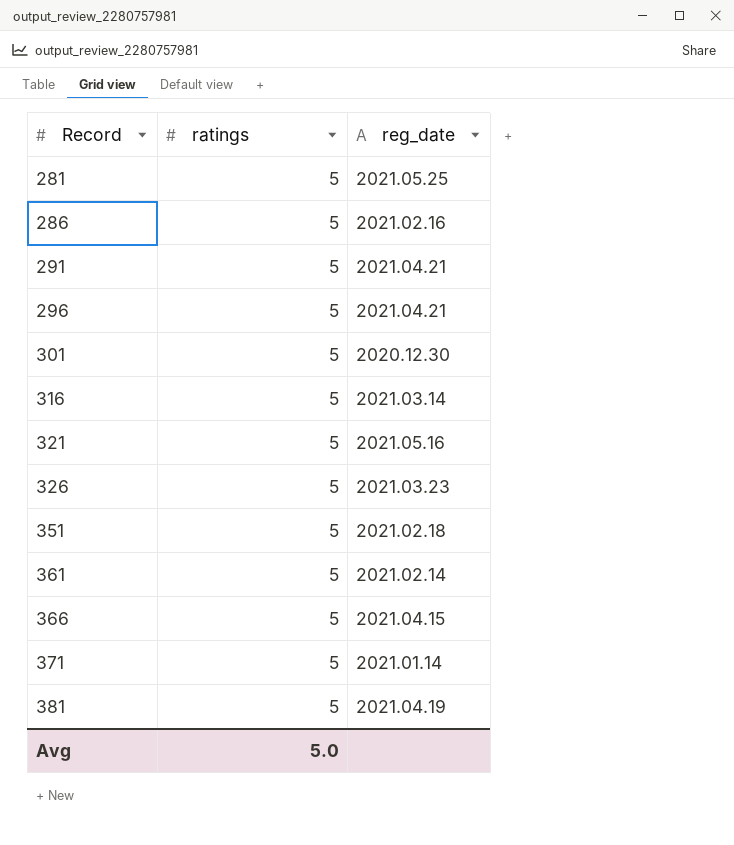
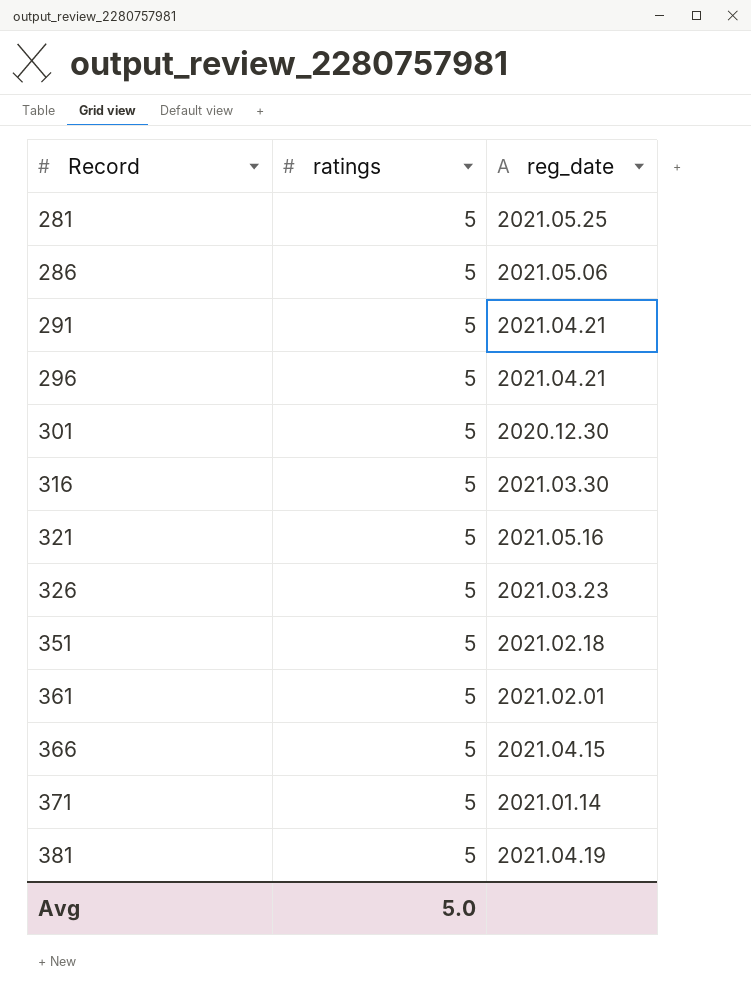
286 | reg_date: 2021.02.16 -> 2021.05.06
316 | reg_date: 2021.03.14 -> 2021.03.30
361 | reg_date: 2021.02.14 -> 2021.02.01

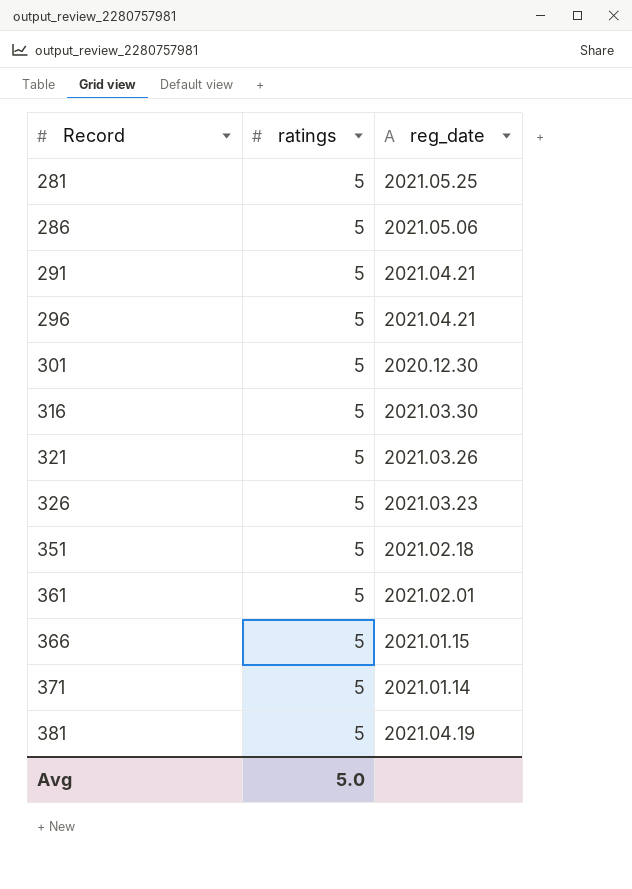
321 | reg_date: 2021.05.16 -> 2021.03.26
366 | reg_date: 2021.04.15 -> 2021.01.15

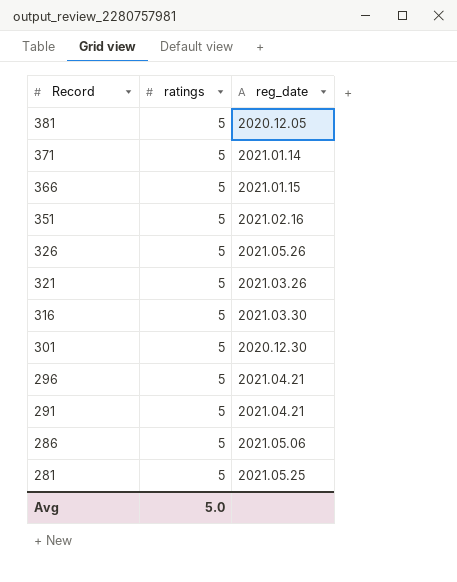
row order: Record ascending -> Record descending
row 361: 5 | 2021.02.01 -> none
381 | reg_date: 2021.04.19 -> 2020.12.05
351 | reg_date: 2021.02.18 -> 2021.02.16
326 | reg_date: 2021.03.23 -> 2021.05.26

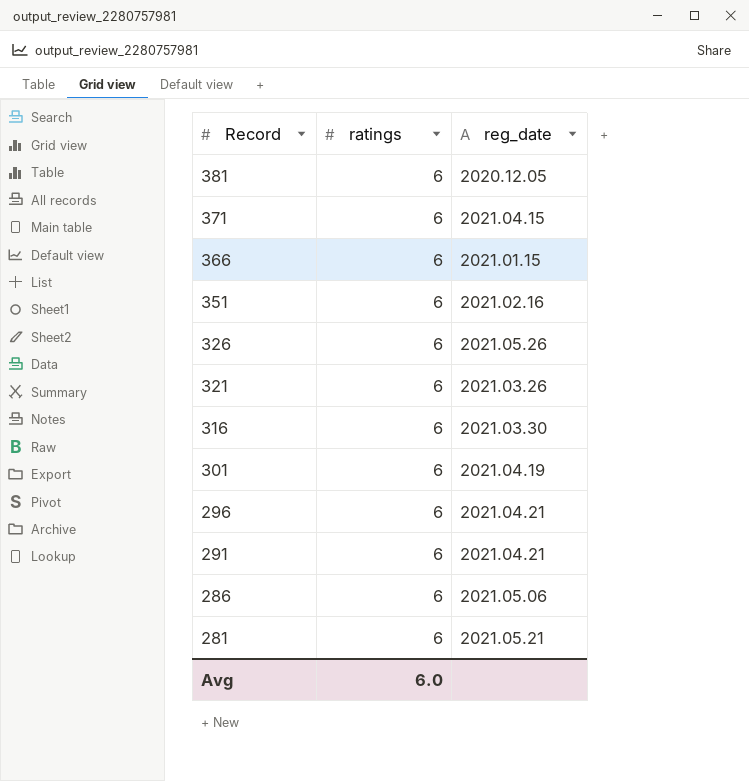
381 | ratings: 5 -> 6
371 | ratings: 5 -> 6
371 | reg_date: 2021.01.14 -> 2021.04.15
366 | ratings: 5 -> 6
351 | ratings: 5 -> 6
326 | ratings: 5 -> 6
321 | ratings: 5 -> 6
316 | ratings: 5 -> 6
301 | ratings: 5 -> 6
301 | reg_date: 2020.12.30 -> 2021.04.19
296 | ratings: 5 -> 6
291 | ratings: 5 -> 6
286 | ratings: 5 -> 6
281 | ratings: 5 -> 6
281 | reg_date: 2021.05.25 -> 2021.05.21
Avg | ratings: 5.0 -> 6.0

